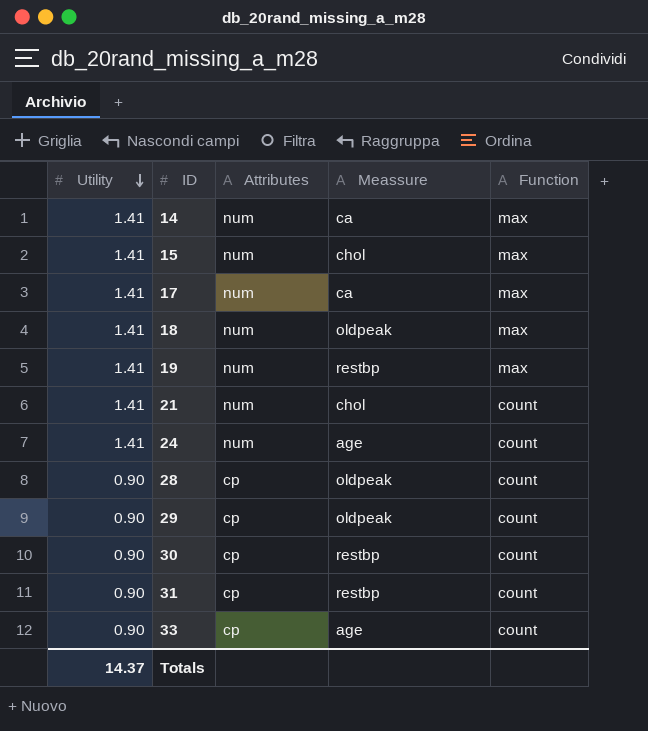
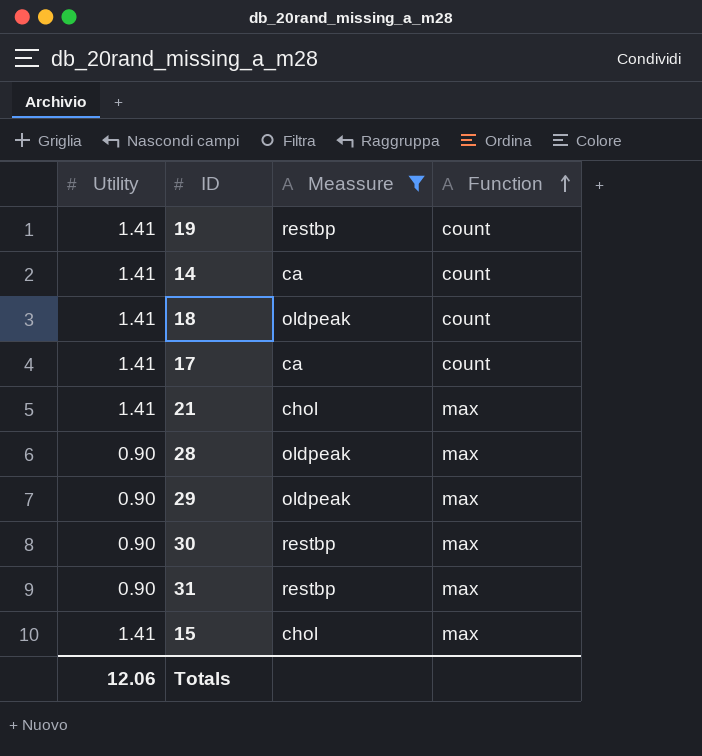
filter: none -> Meassure != age
row order: Utility descending -> Function ascending
column Attributes | position: 3 -> none
19 | Function: max -> count
14 | Function: max -> count
18 | Function: max -> count
17 | Function: max -> count
21 | Function: count -> max
28 | Function: count -> max
29 | Function: count -> max
30 | Function: count -> max
31 | Function: count -> max
Totals | Utility: 14.37 -> 12.06

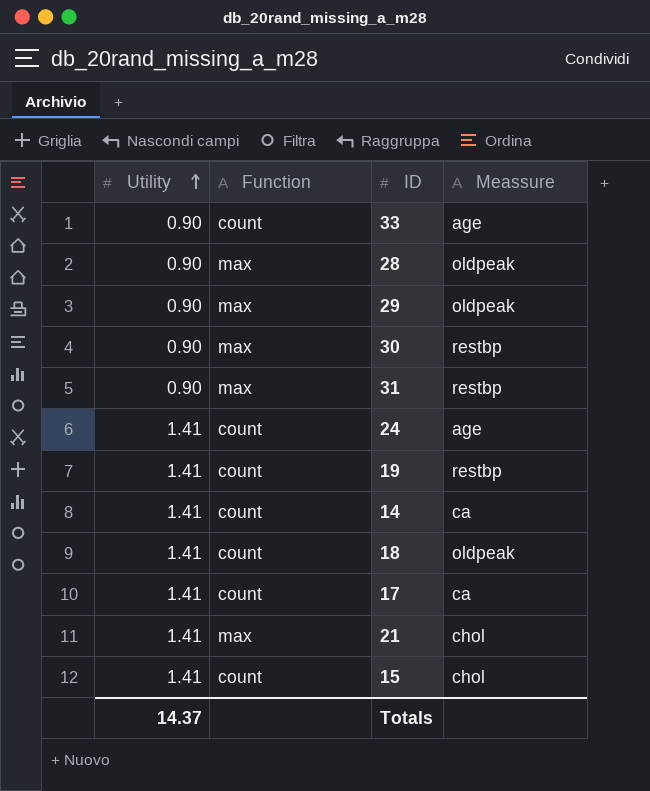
filter: Meassure != age -> none
row order: Function ascending -> Utility ascending
column Function | position: 4 -> 2
15 | Function: max -> count
Totals | Utility: 12.06 -> 14.37

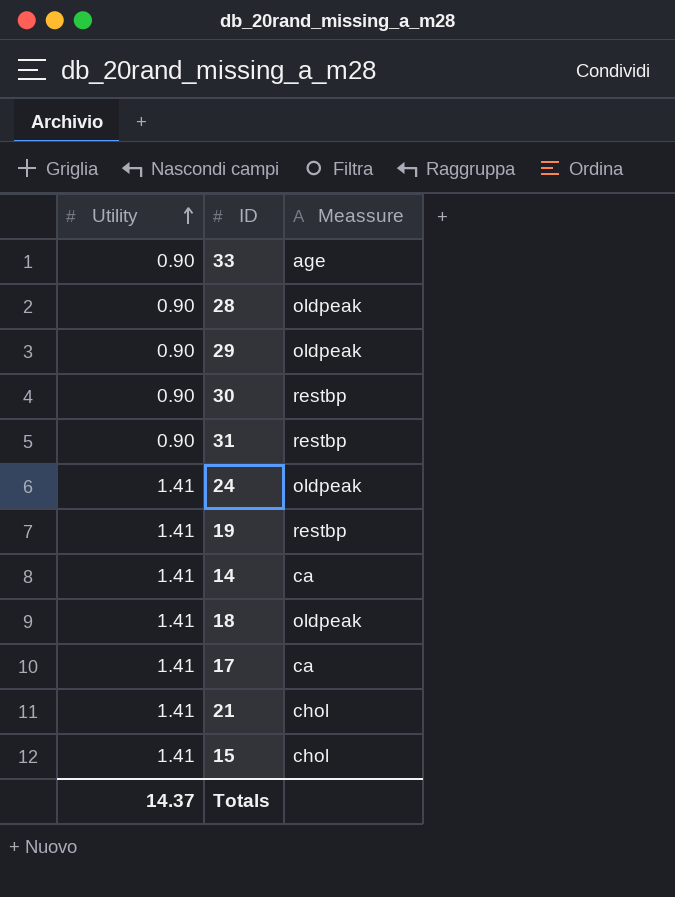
column Function | position: 2 -> none
24 | Meassure: age -> oldpeak

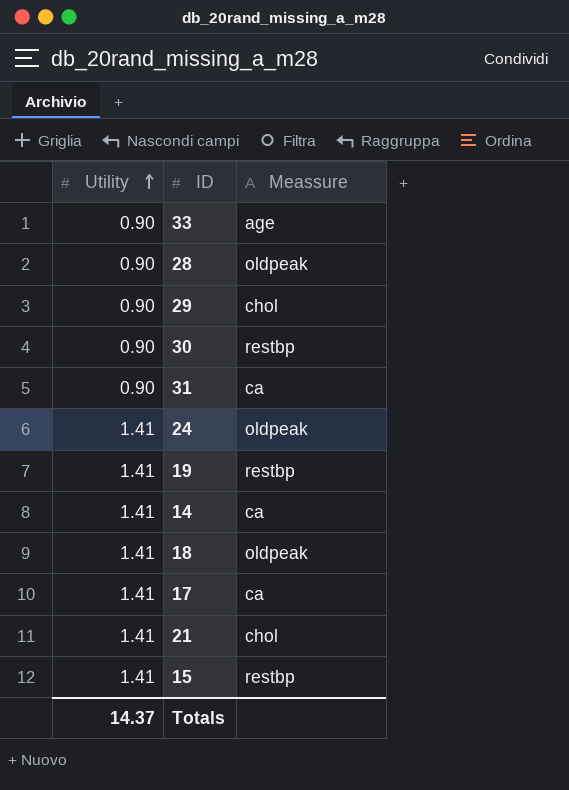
29 | Meassure: oldpeak -> chol
31 | Meassure: restbp -> ca
15 | Meassure: chol -> restbp

